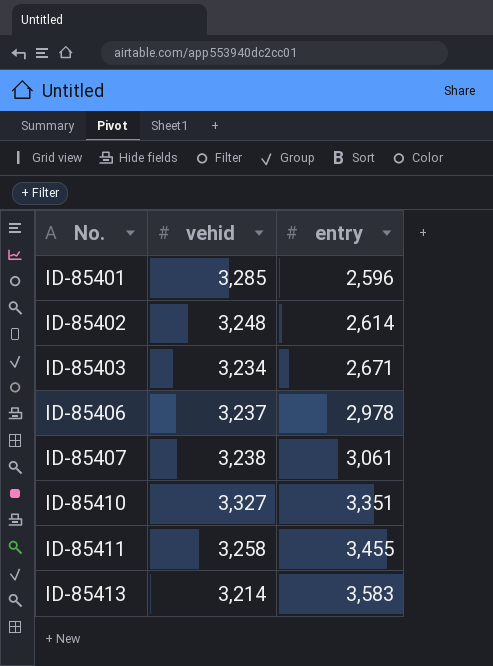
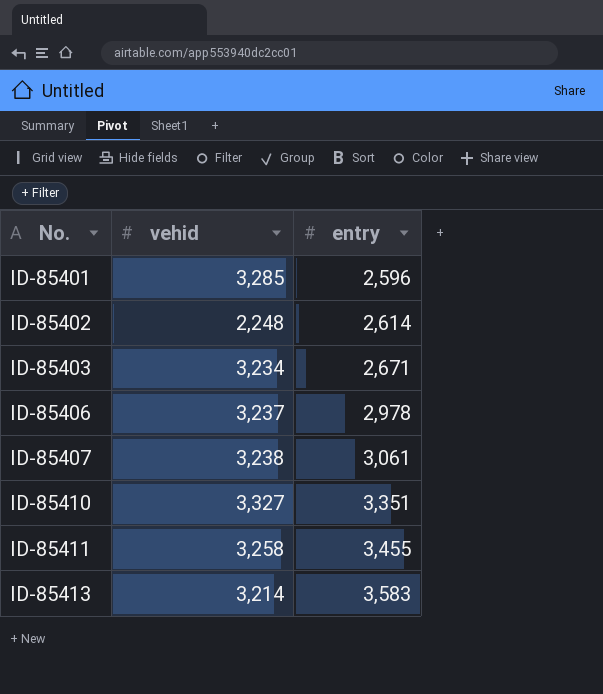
ID-85402 | vehid: 3,248 -> 2,248

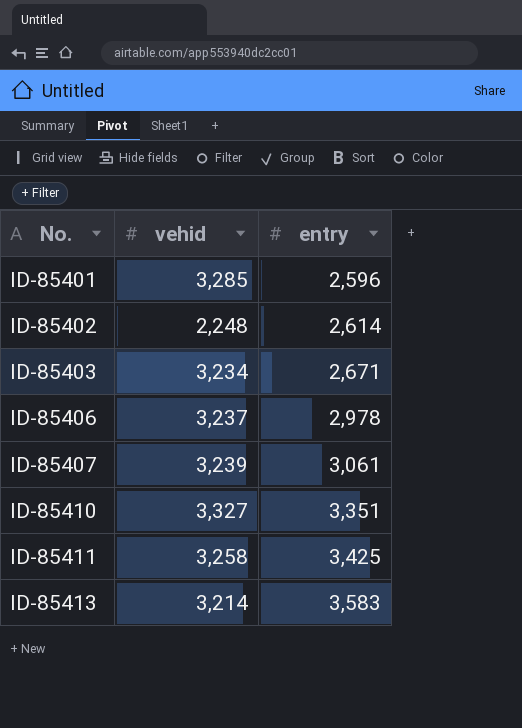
ID-85407 | vehid: 3,238 -> 3,239
ID-85411 | entry: 3,455 -> 3,425

